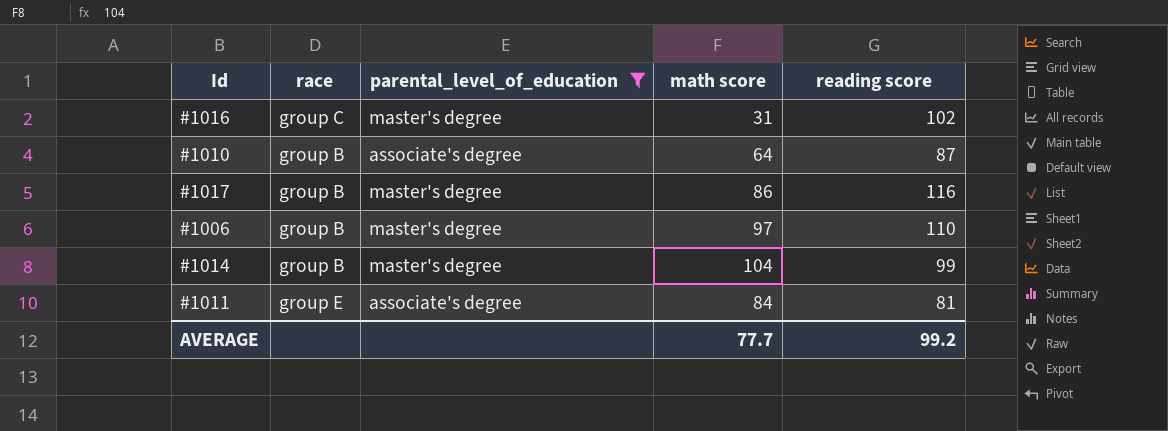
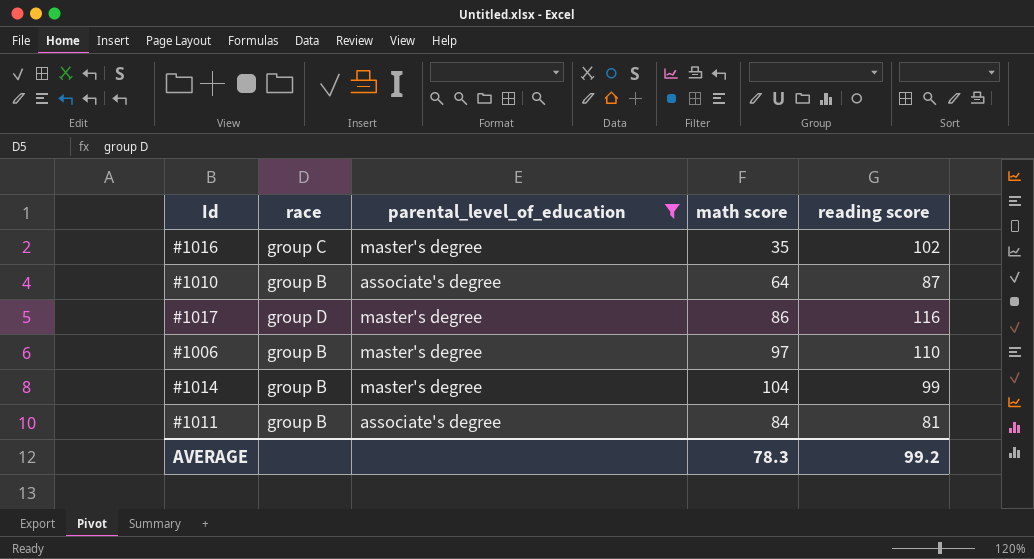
#1016 | math score: 31 -> 35
#1017 | race: group B -> group D
#1011 | race: group E -> group B
AVERAGE | math score: 77.7 -> 78.3

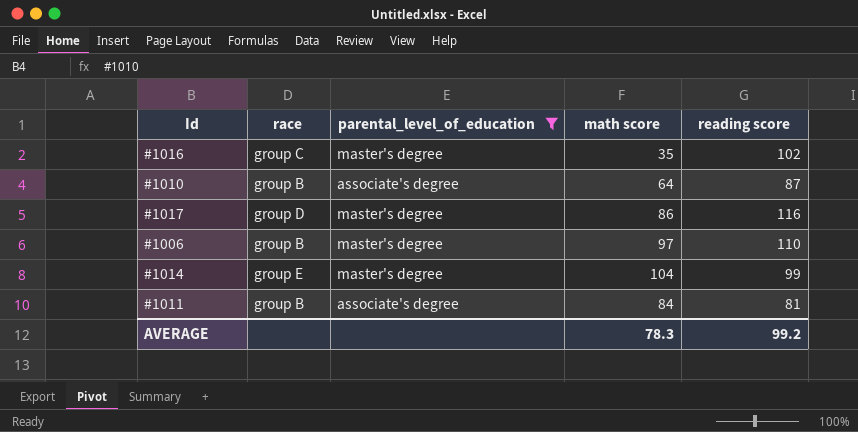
#1014 | race: group B -> group E

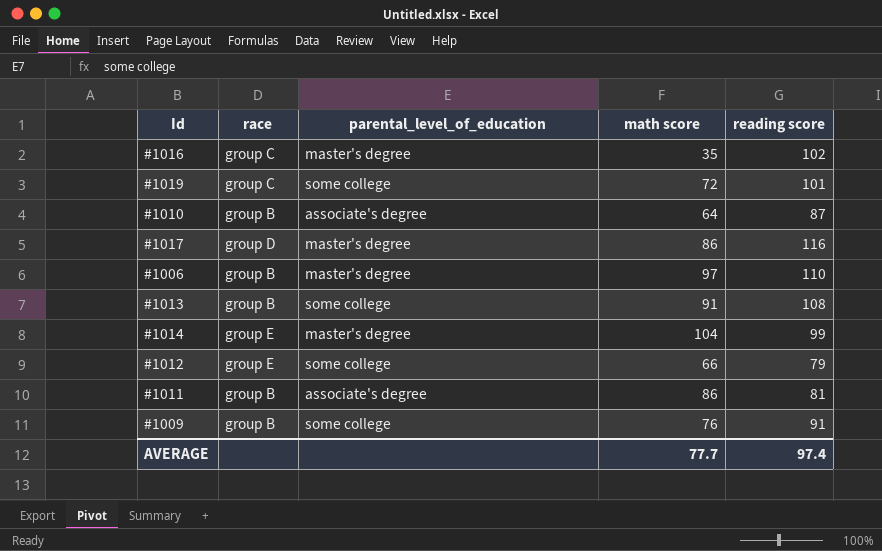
filter: parental_level_of_education != some college -> none
#1011 | math score: 84 -> 86
AVERAGE | math score: 78.3 -> 77.7
AVERAGE | reading score: 99.2 -> 97.4

